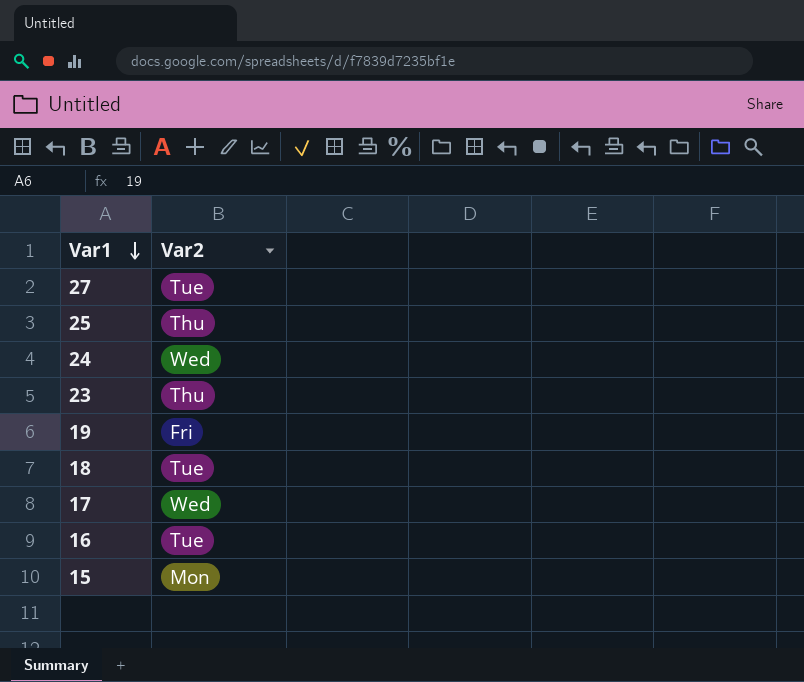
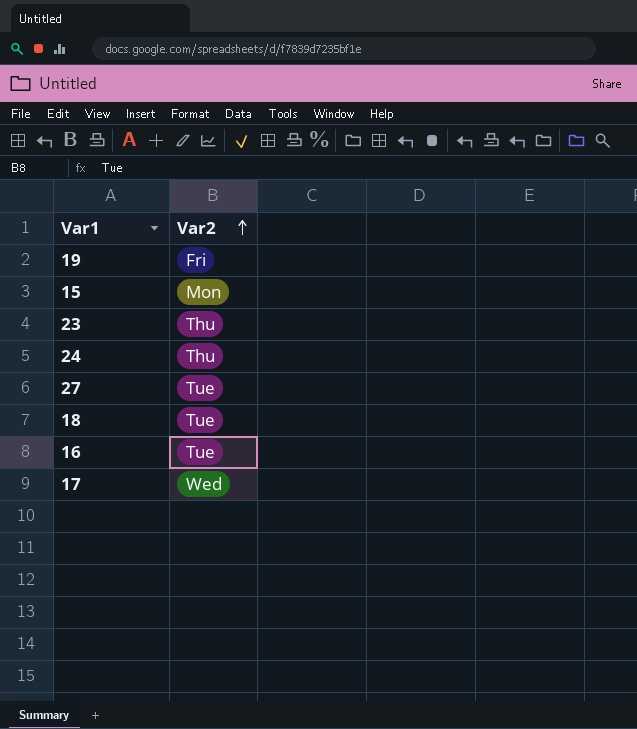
row order: Var1 descending -> Var2 ascending
row 25: Thu -> none
24 | Var2: Wed -> Thu

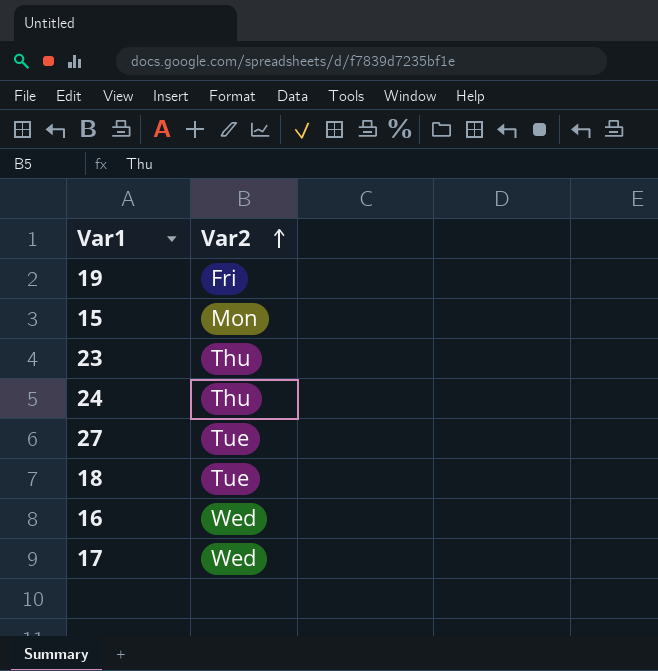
16 | Var2: Tue -> Wed

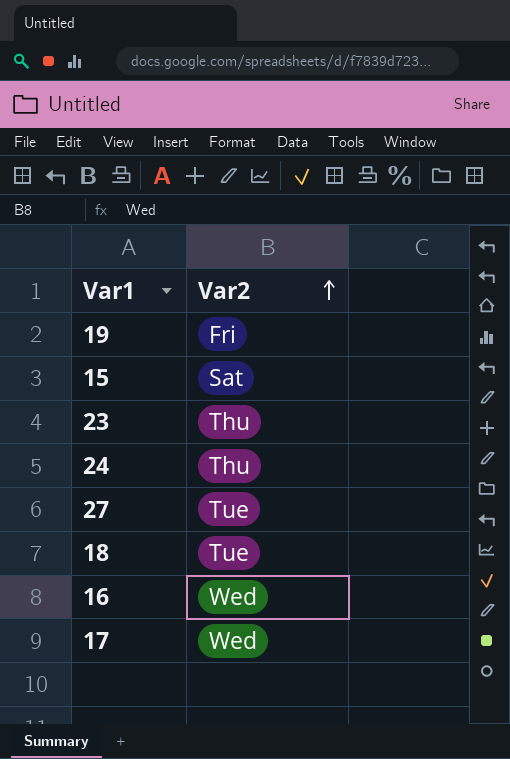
15 | Var2: Mon -> Sat

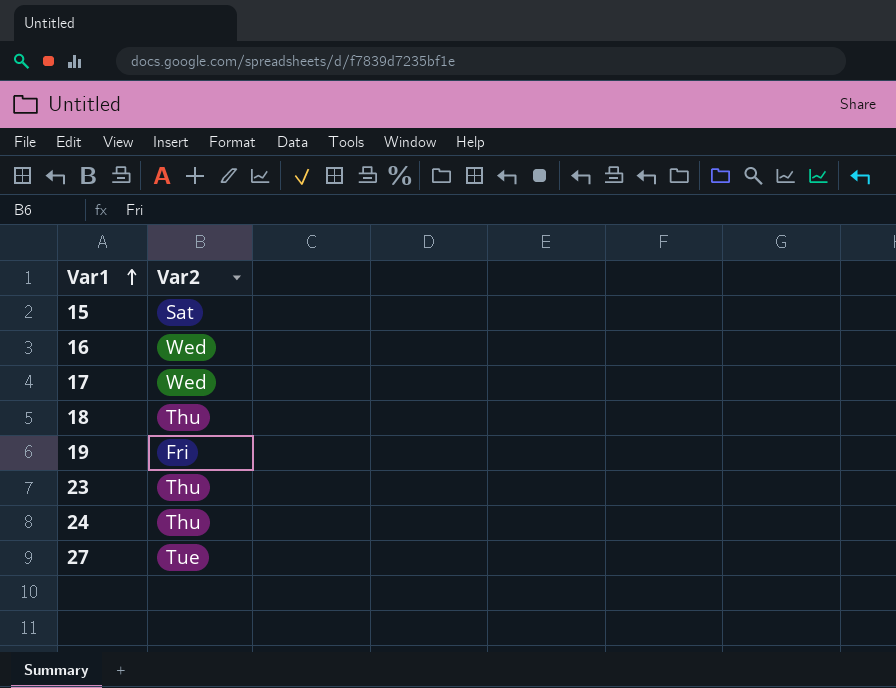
row order: Var2 ascending -> Var1 ascending
18 | Var2: Tue -> Thu

